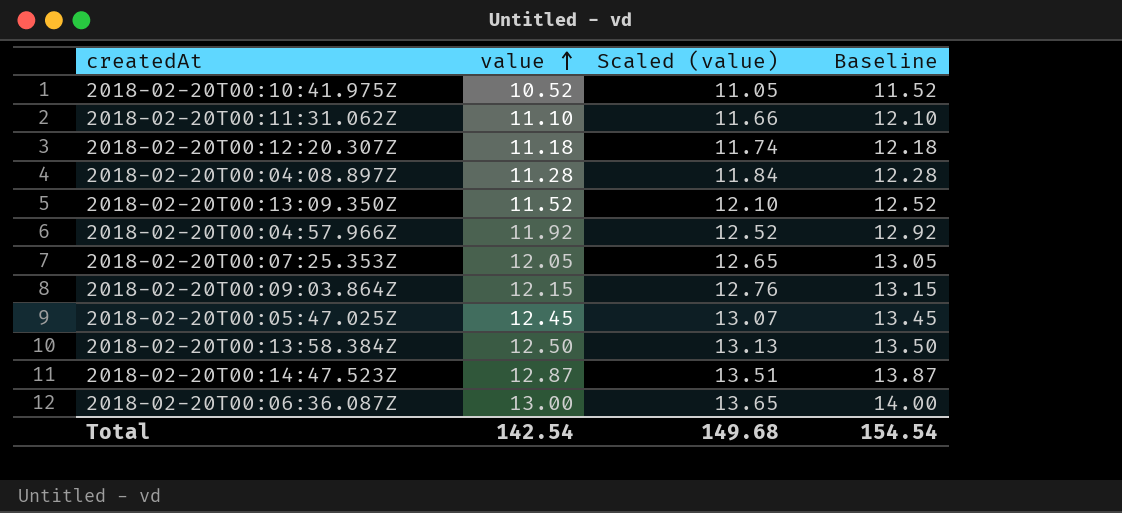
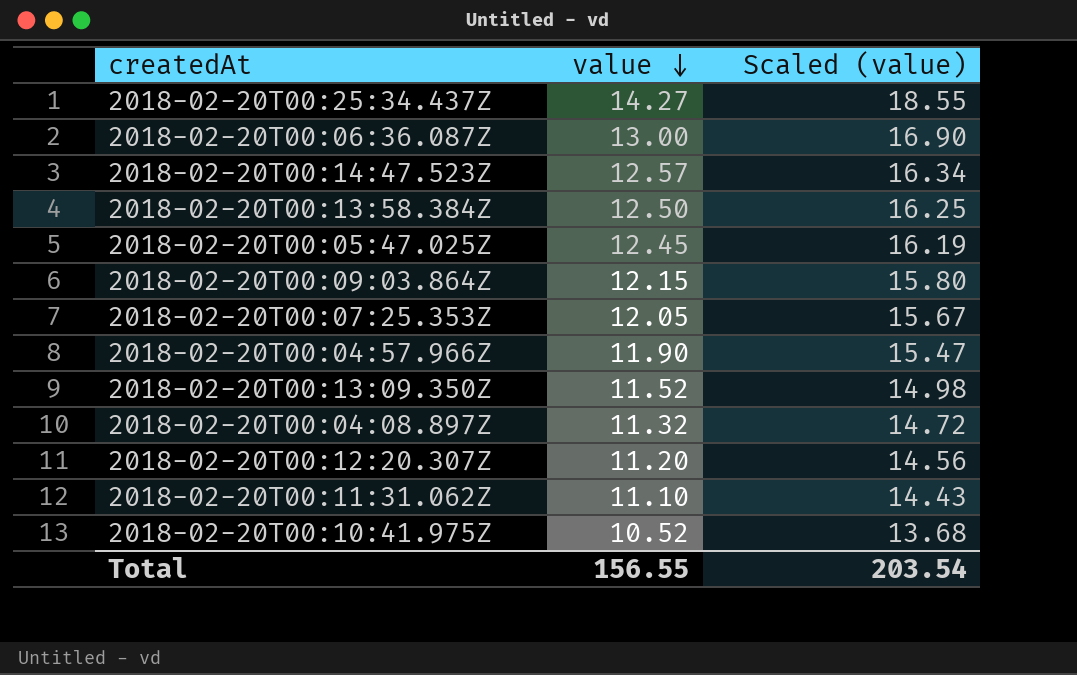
row order: value ascending -> value descending
column Baseline | formula: [value] + 1 -> none
column Scaled (value) | formula: [value] * 1.05 -> [value] * 1.3
row 2018-02-20T00:25:34.437Z: none -> 14.27 | 18.55
2018-02-20T00:14:47.523Z | value: 12.87 -> 12.57
2018-02-20T00:04:57.966Z | value: 11.92 -> 11.90
2018-02-20T00:04:08.897Z | value: 11.28 -> 11.32
2018-02-20T00:12:20.307Z | value: 11.18 -> 11.20
Total | value: 142.54 -> 156.55
Total | Scaled (value): 149.68 -> 203.54

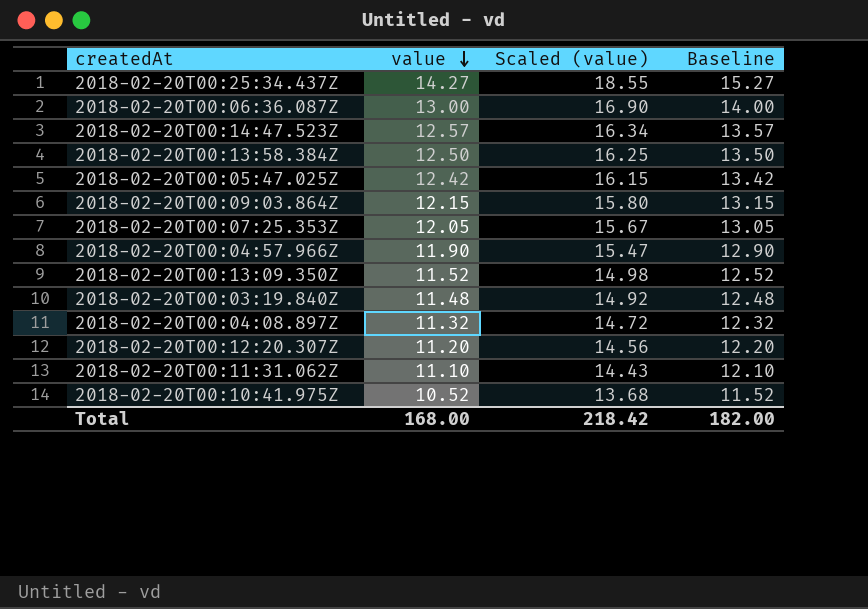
column Baseline | formula: none -> [value] + 1
2018-02-20T00:05:47.025Z | value: 12.45 -> 12.42
2018-02-20T00:05:47.025Z | Scaled (value): 16.19 -> 16.15
row 2018-02-20T00:03:19.840Z: none -> 11.48 | 14.92 | 12.48
Total | value: 156.55 -> 168.00
Total | Scaled (value): 203.54 -> 218.42

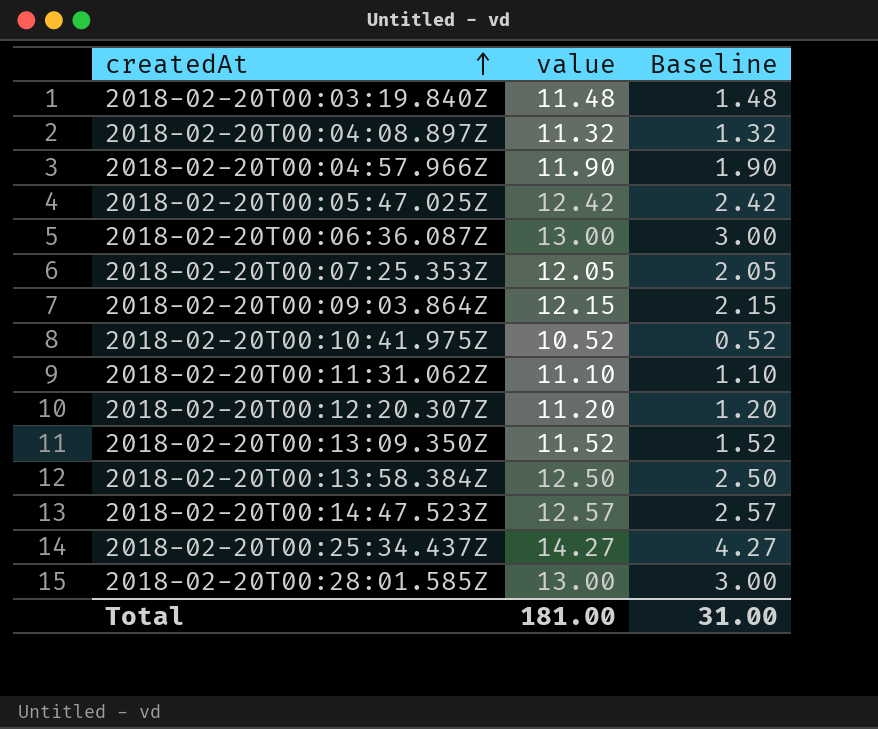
row order: value descending -> createdAt ascending
column Scaled (value) | formula: [value] * 1.3 -> none
column Baseline | formula: [value] + 1 -> [value] - 10
row 2018-02-20T00:28:01.585Z: none -> 13.00 | 3.00
Total | value: 168.00 -> 181.00
Total | Baseline: 182.00 -> 31.00

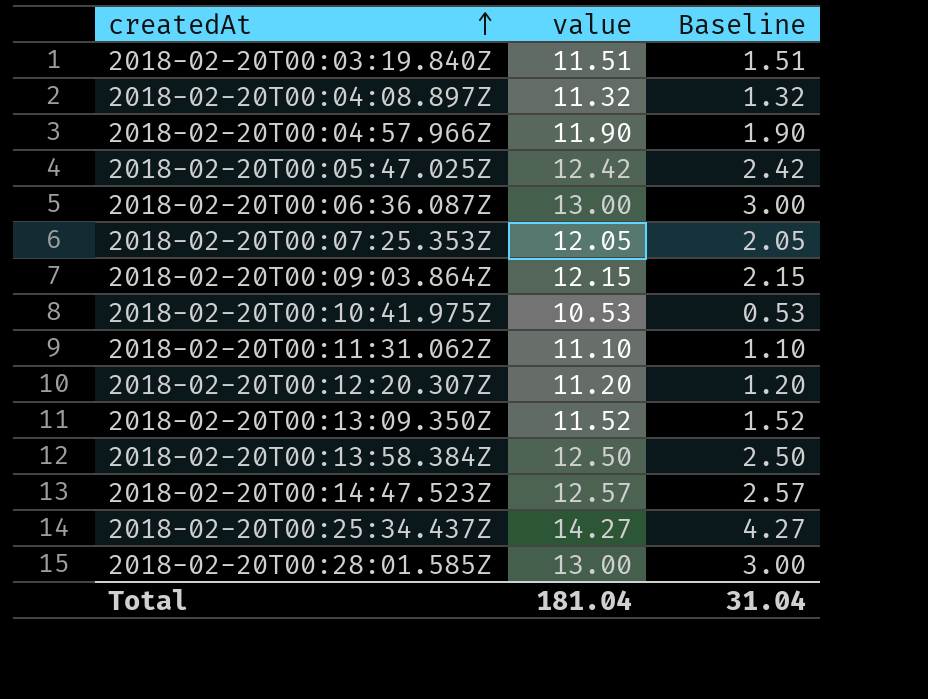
2018-02-20T00:03:19.840Z | value: 11.48 -> 11.51
2018-02-20T00:03:19.840Z | Baseline: 1.48 -> 1.51
2018-02-20T00:10:41.975Z | value: 10.52 -> 10.53
2018-02-20T00:10:41.975Z | Baseline: 0.52 -> 0.53
Total | value: 181.00 -> 181.04
Total | Baseline: 31.00 -> 31.04

